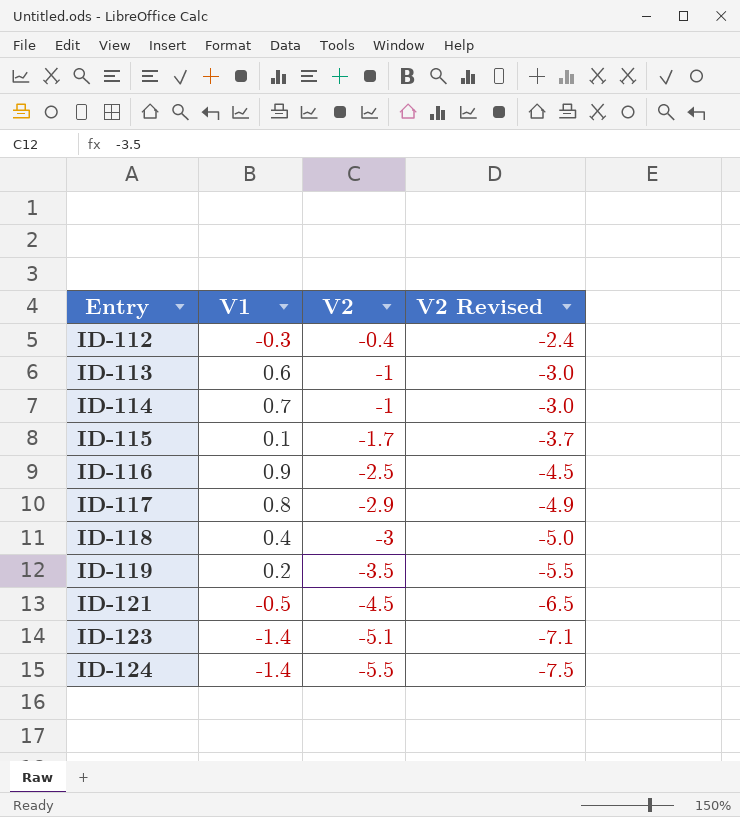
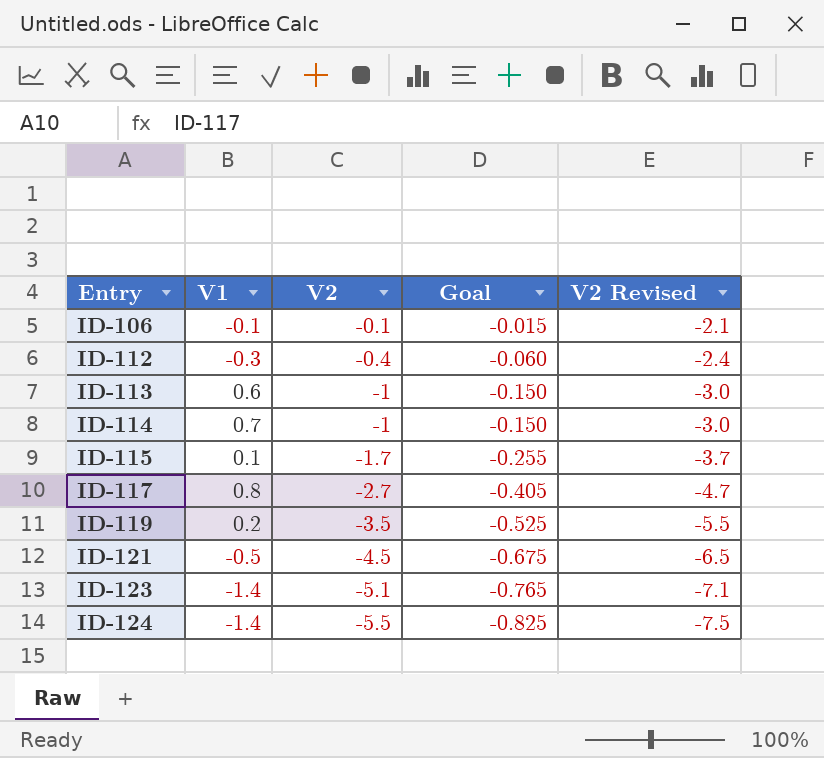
column Goal | formula: none -> [V2] * 0.15
row ID-116: 0.9 | -2.5 | -4.5 -> none
row ID-118: 0.4 | -3 | -5.0 -> none
row ID-106: none -> -0.1 | -0.1 | -0.015 | -2.1
ID-117 | V2: -2.9 -> -2.7
ID-117 | V2 Revised: -4.9 -> -4.7

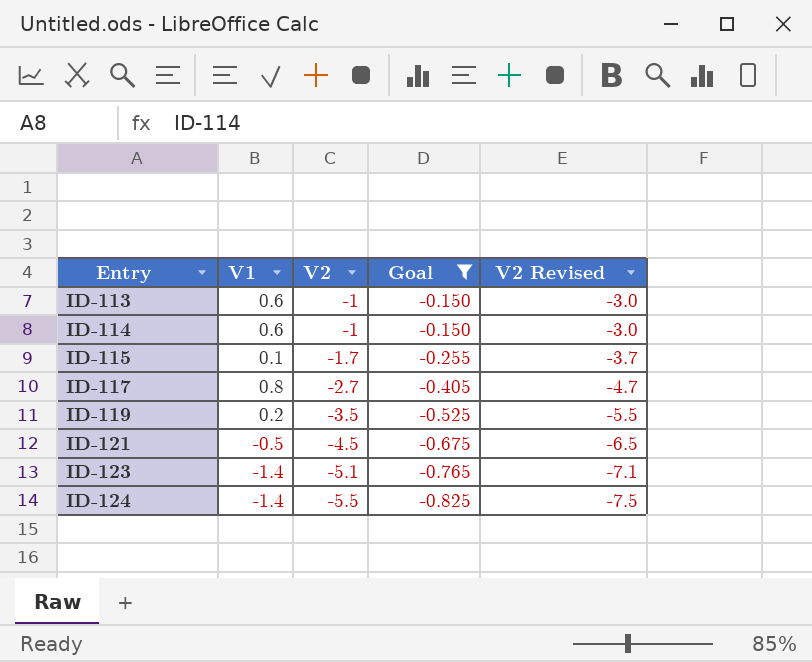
filter: none -> Goal <= -0.150
ID-114 | V1: 0.7 -> 0.6

